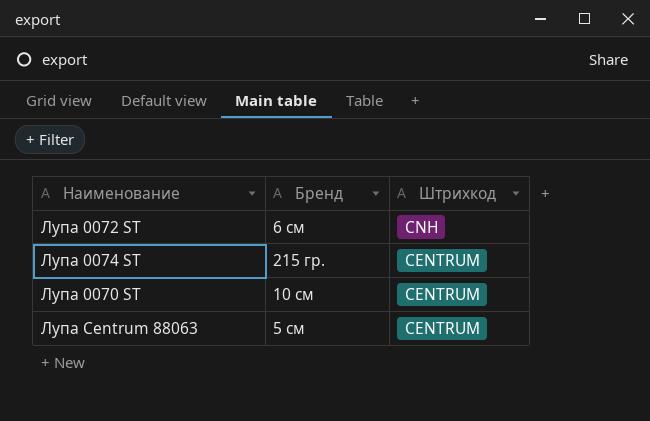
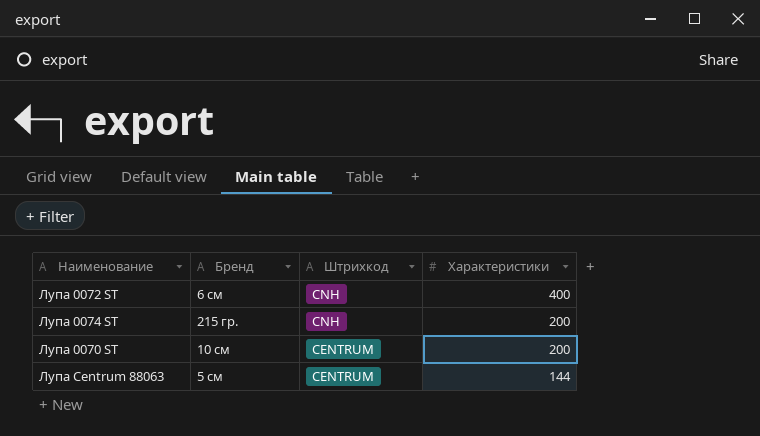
column Характеристики | position: none -> 4
Лупа 0074 ST | Штрихкод: CENTRUM -> CNH

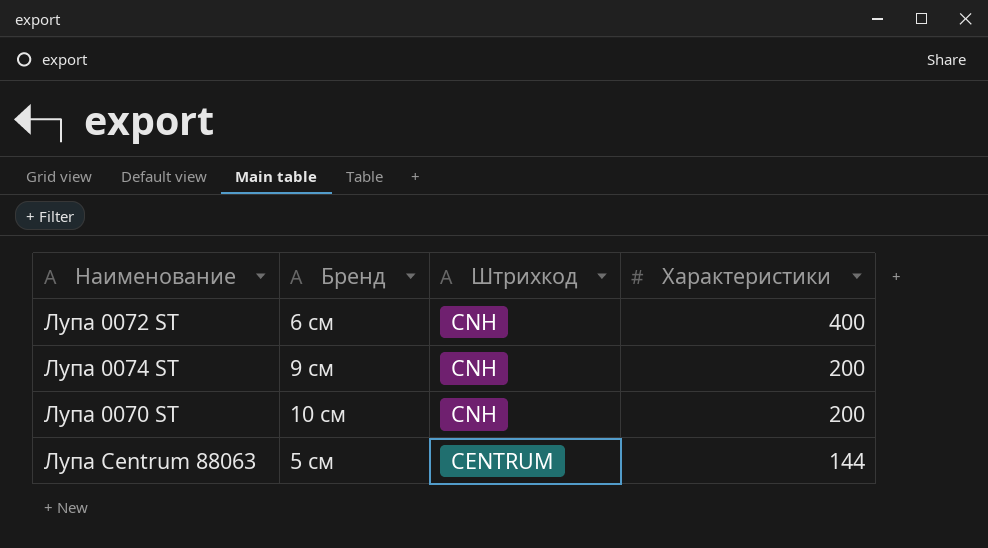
Лупа 0074 ST | Бренд: 215 гр. -> 9 см
Лупа 0070 ST | Штрихкод: CENTRUM -> CNH

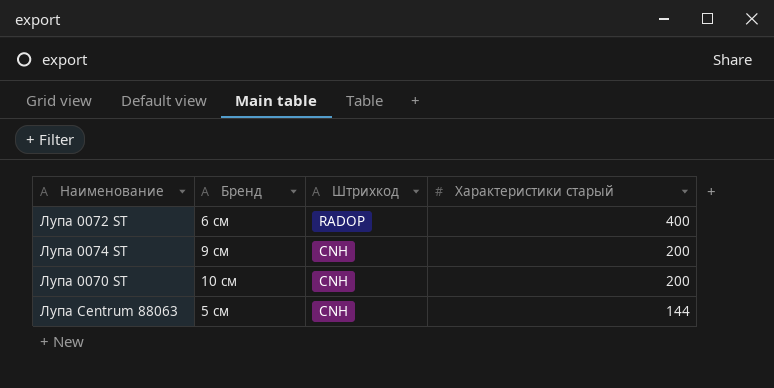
column name: Характеристики -> Характеристики старый
Лупа 0072 ST | Штрихкод: CNH -> RADOP
Лупа Centrum 88063 | Штрихкод: CENTRUM -> CNH

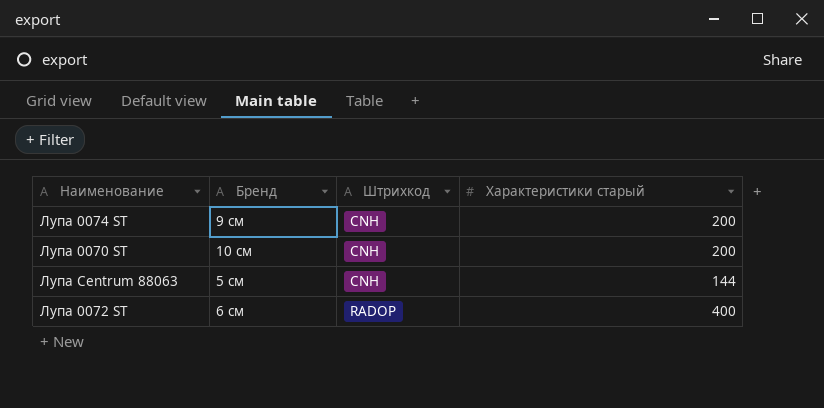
row order: Штрихкод descending -> Штрихкод ascending

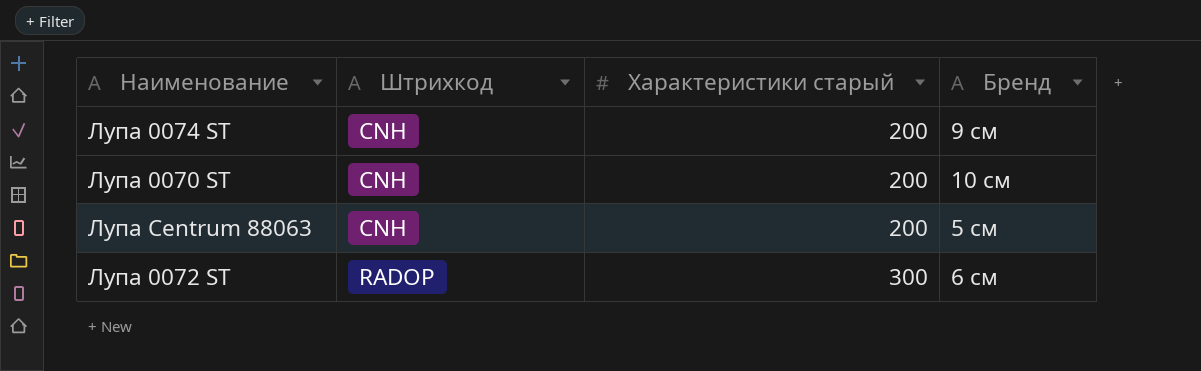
column Бренд | position: 2 -> 4
Лупа Centrum 88063 | Характеристики старый: 144 -> 200
Лупа 0072 ST | Характеристики старый: 400 -> 300

